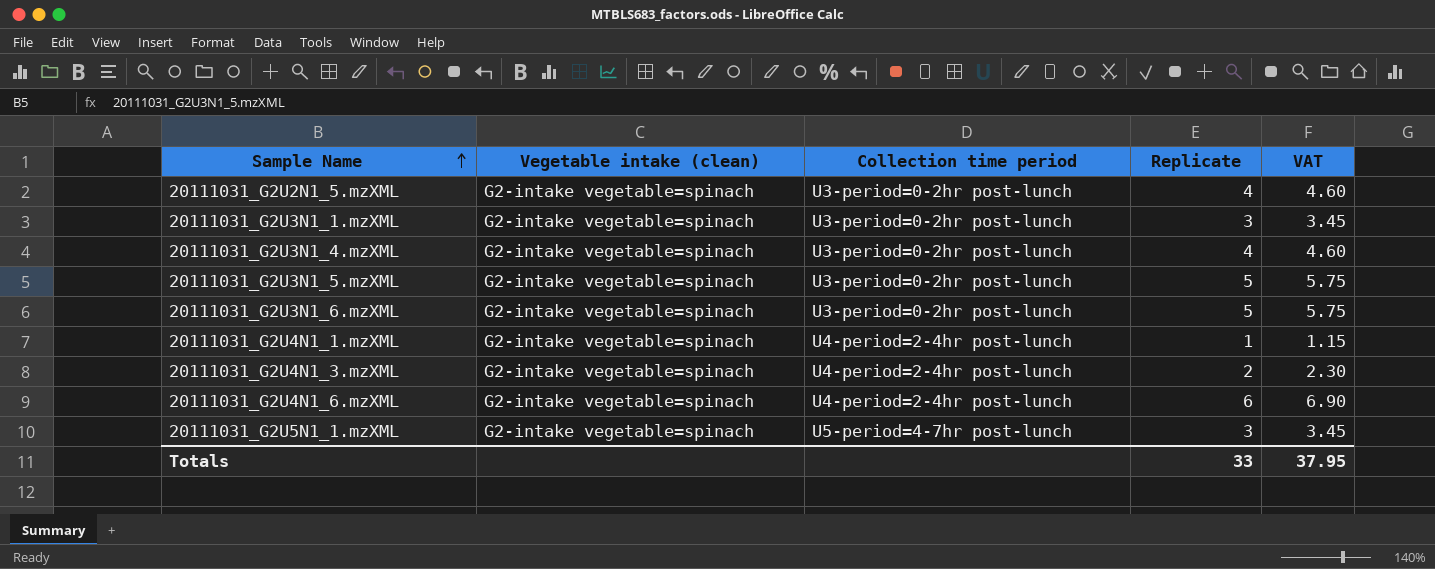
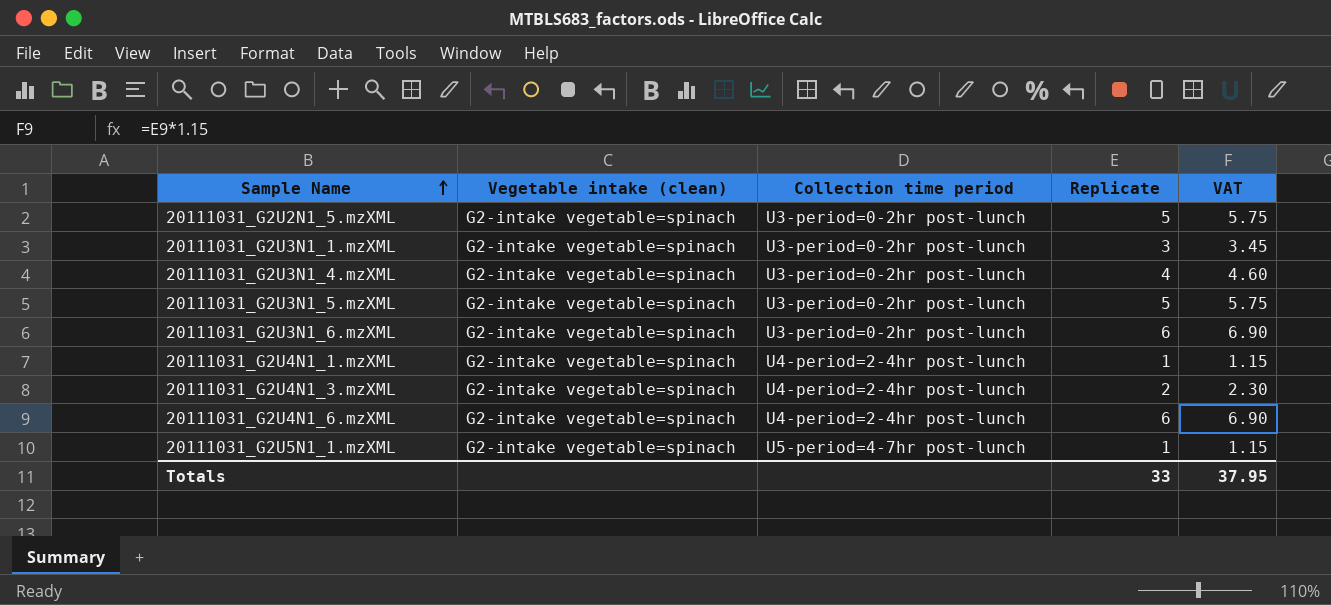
20111031_G2U2N1_5.mzXML | Replicate: 4 -> 5
20111031_G2U2N1_5.mzXML | VAT: 4.60 -> 5.75
20111031_G2U3N1_6.mzXML | Replicate: 5 -> 6
20111031_G2U3N1_6.mzXML | VAT: 5.75 -> 6.90
20111031_G2U5N1_1.mzXML | Replicate: 3 -> 1
20111031_G2U5N1_1.mzXML | VAT: 3.45 -> 1.15

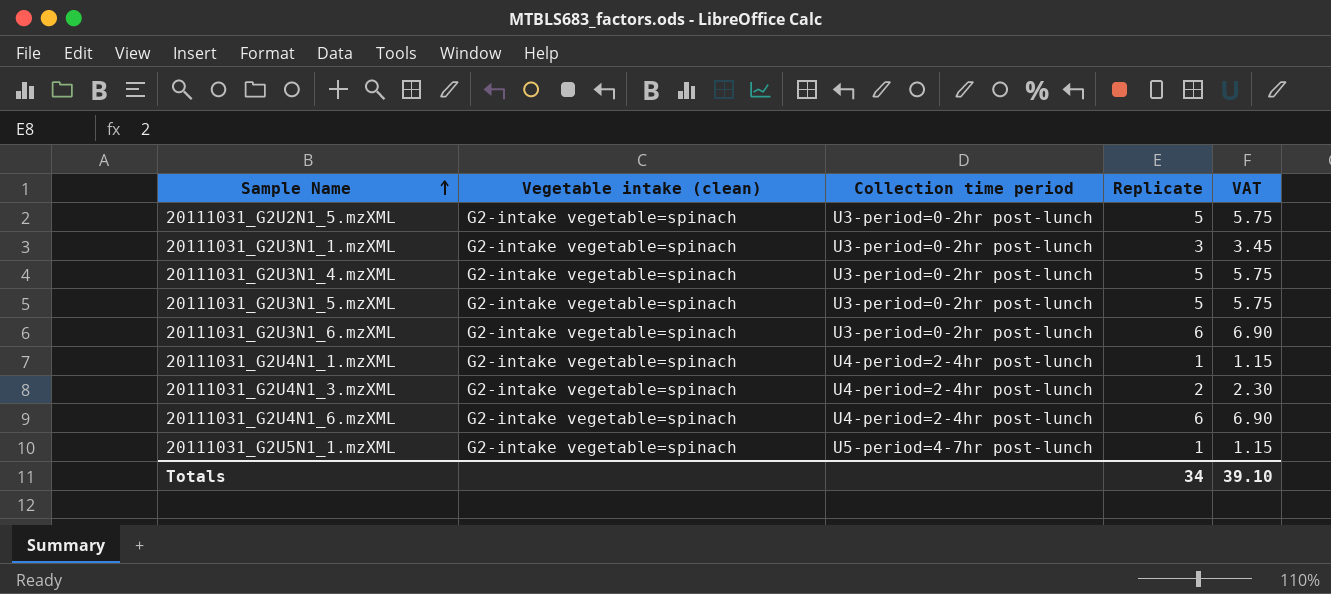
20111031_G2U3N1_4.mzXML | Replicate: 4 -> 5
20111031_G2U3N1_4.mzXML | VAT: 4.60 -> 5.75
Totals | Replicate: 33 -> 34
Totals | VAT: 37.95 -> 39.10

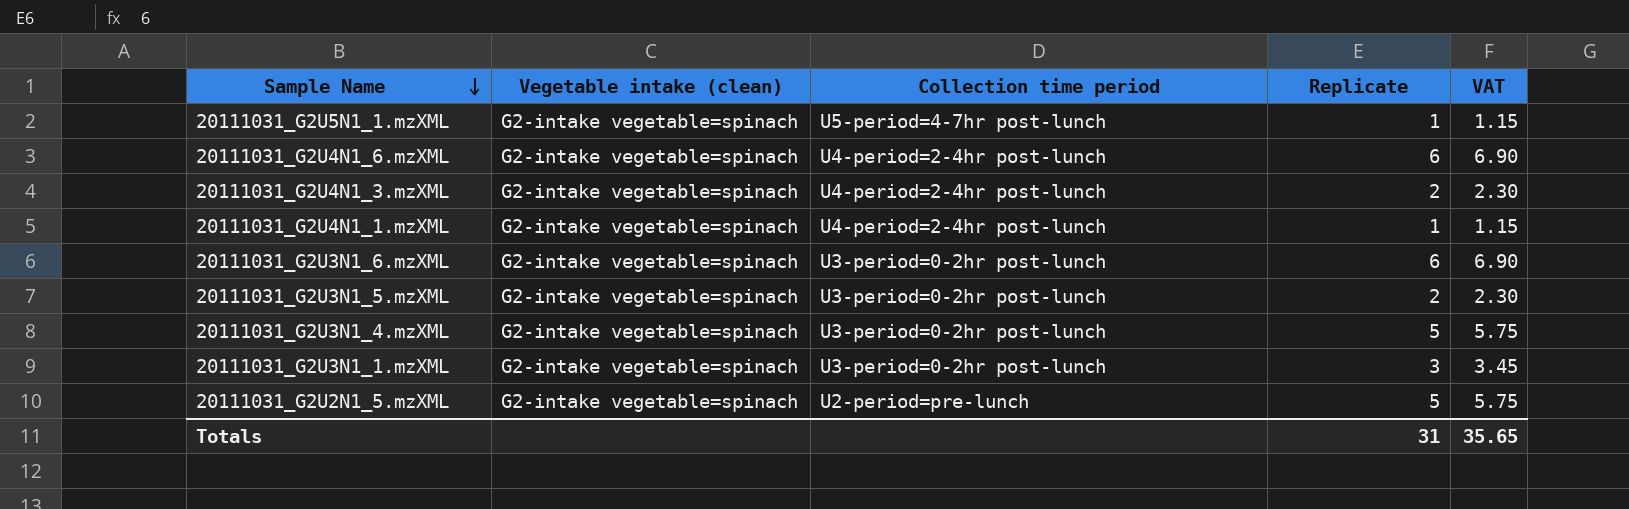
row order: Sample Name ascending -> Sample Name descending
20111031_G2U3N1_5.mzXML | Replicate: 5 -> 2
20111031_G2U3N1_5.mzXML | VAT: 5.75 -> 2.30
20111031_G2U2N1_5.mzXML | Collection time period: U3-period=0-2hr post-lunch -> U2-period=pre-lunch
Totals | Replicate: 34 -> 31
Totals | VAT: 39.10 -> 35.65

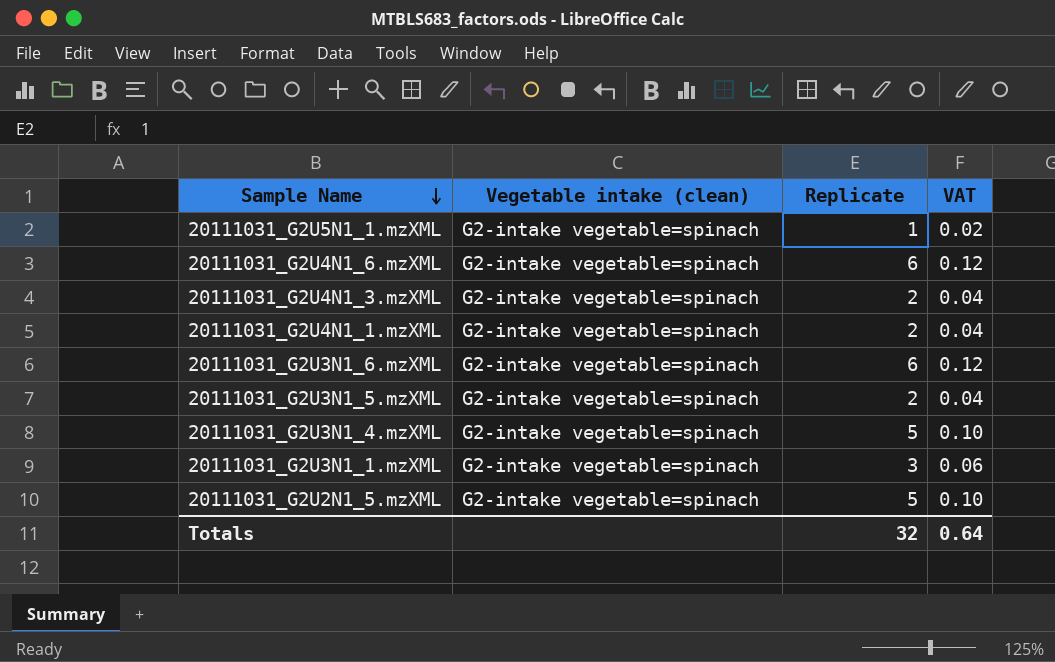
column Collection time period | position: 3 -> none
column VAT | formula: [Replicate] * 1.15 -> [Replicate] * 0.02
20111031_G2U4N1_1.mzXML | Replicate: 1 -> 2
Totals | Replicate: 31 -> 32
Totals | VAT: 35.65 -> 0.64

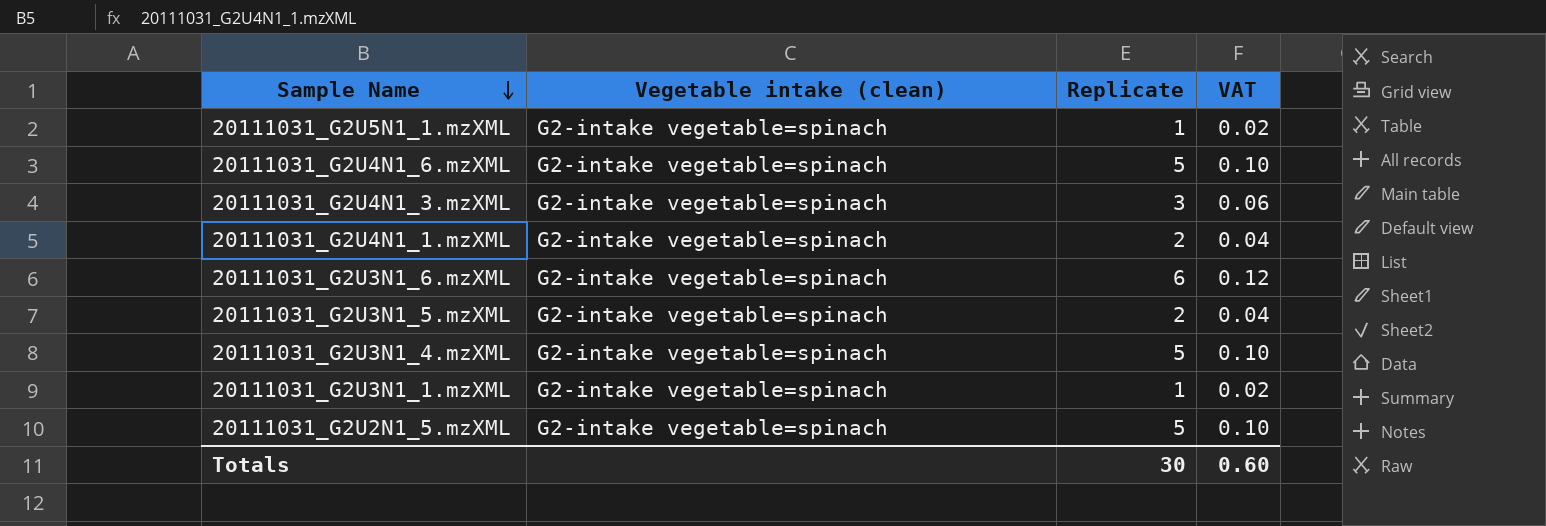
20111031_G2U4N1_6.mzXML | Replicate: 6 -> 5
20111031_G2U4N1_6.mzXML | VAT: 0.12 -> 0.10
20111031_G2U4N1_3.mzXML | Replicate: 2 -> 3
20111031_G2U4N1_3.mzXML | VAT: 0.04 -> 0.06
20111031_G2U3N1_1.mzXML | Replicate: 3 -> 1
20111031_G2U3N1_1.mzXML | VAT: 0.06 -> 0.02
Totals | Replicate: 32 -> 30
Totals | VAT: 0.64 -> 0.60

